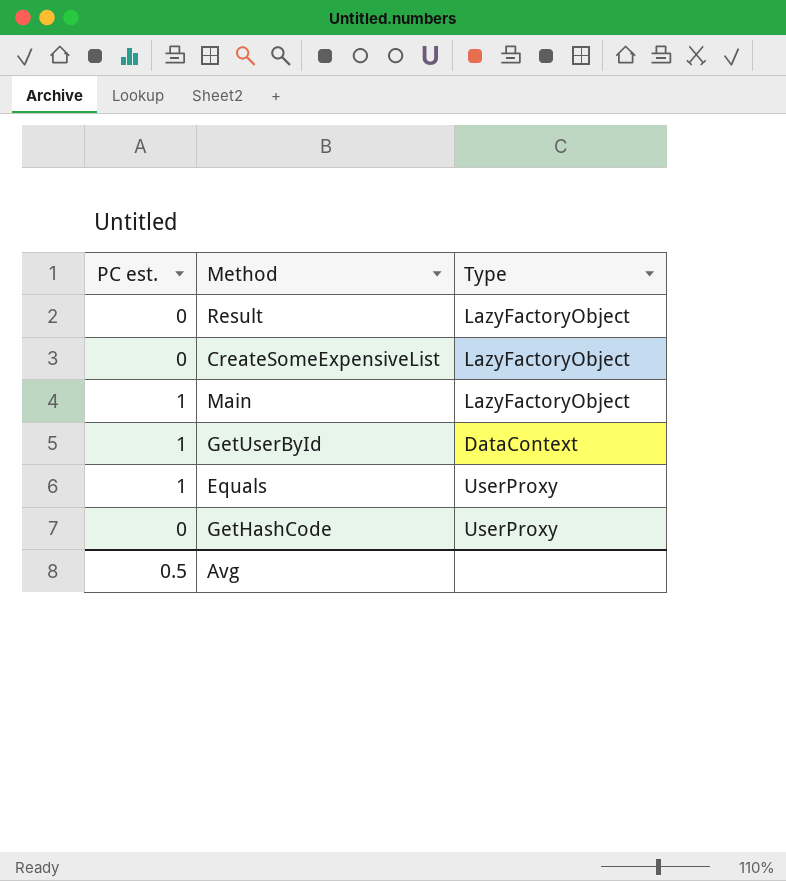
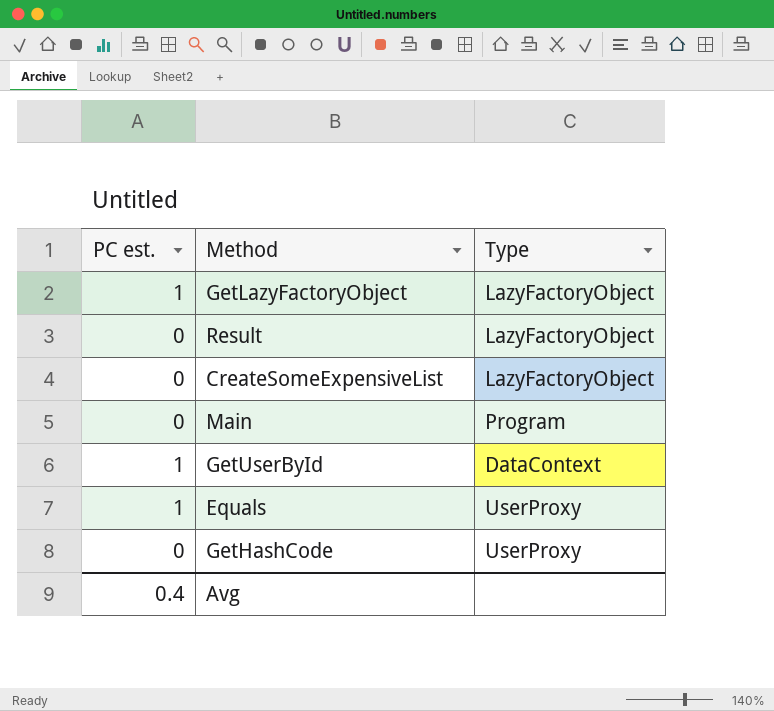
row GetLazyFactoryObject: none -> 1 | LazyFactoryObject
Main | PC est.: 1 -> 0
Main | Type: LazyFactoryObject -> Program
Avg | PC est.: 0.5 -> 0.4

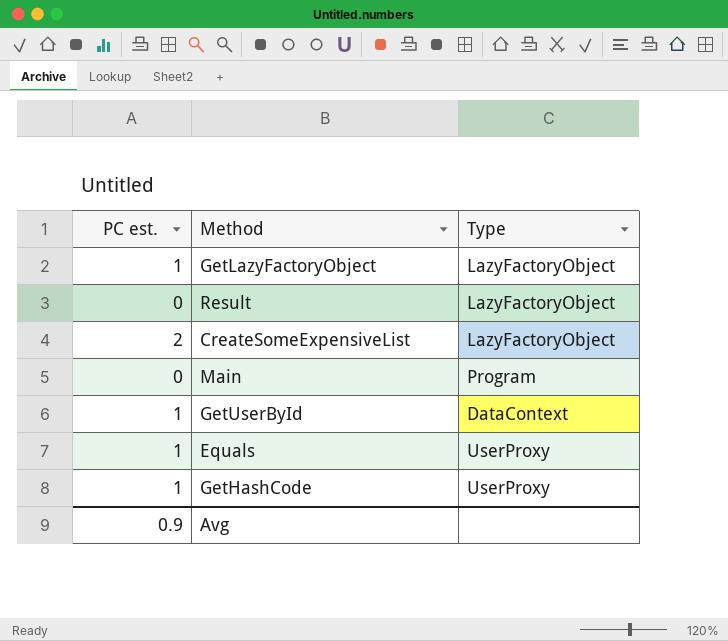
CreateSomeExpensiveList | PC est.: 0 -> 2
GetHashCode | PC est.: 0 -> 1
Avg | PC est.: 0.4 -> 0.9

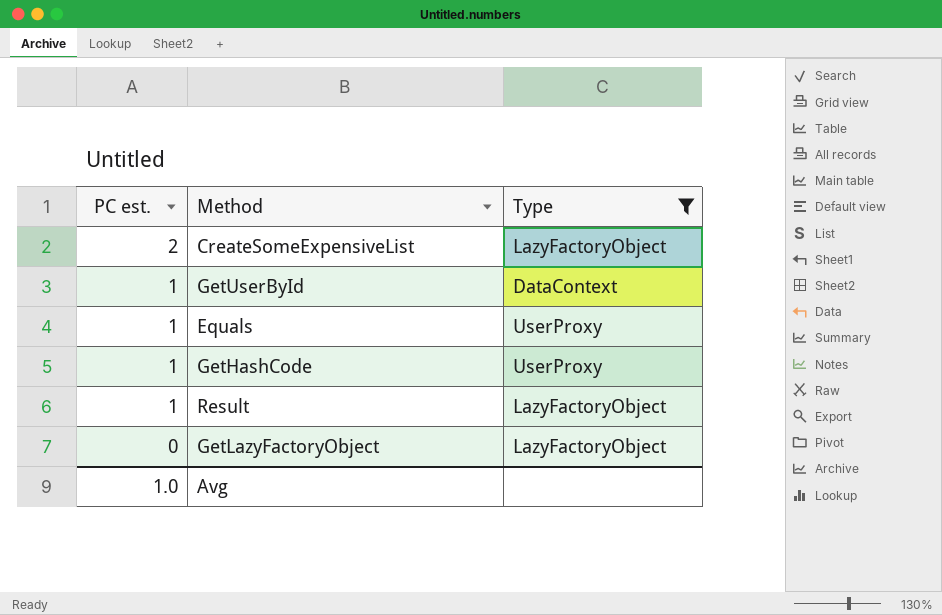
filter: none -> Type != Program
row order: none -> PC est. descending
Result | PC est.: 0 -> 1
GetLazyFactoryObject | PC est.: 1 -> 0
Avg | PC est.: 0.9 -> 1.0

